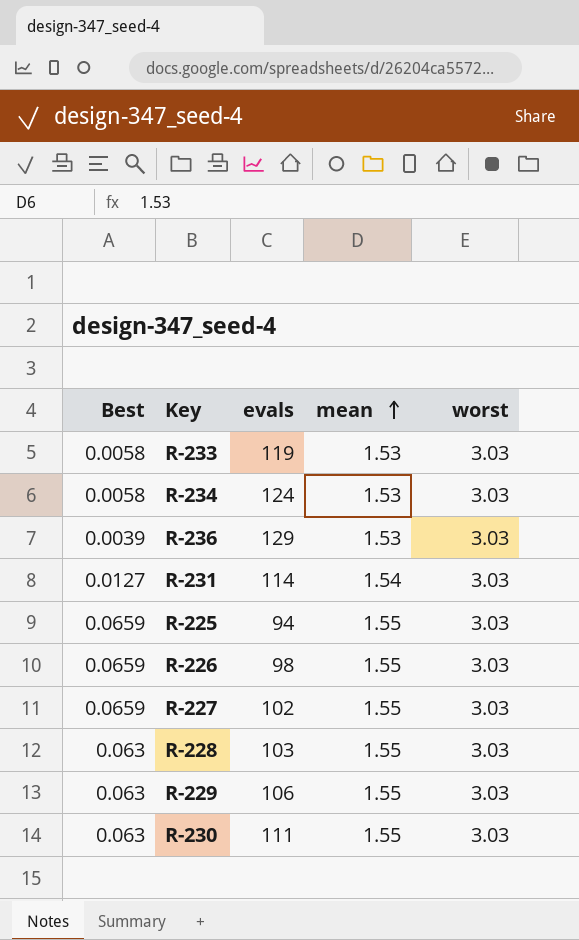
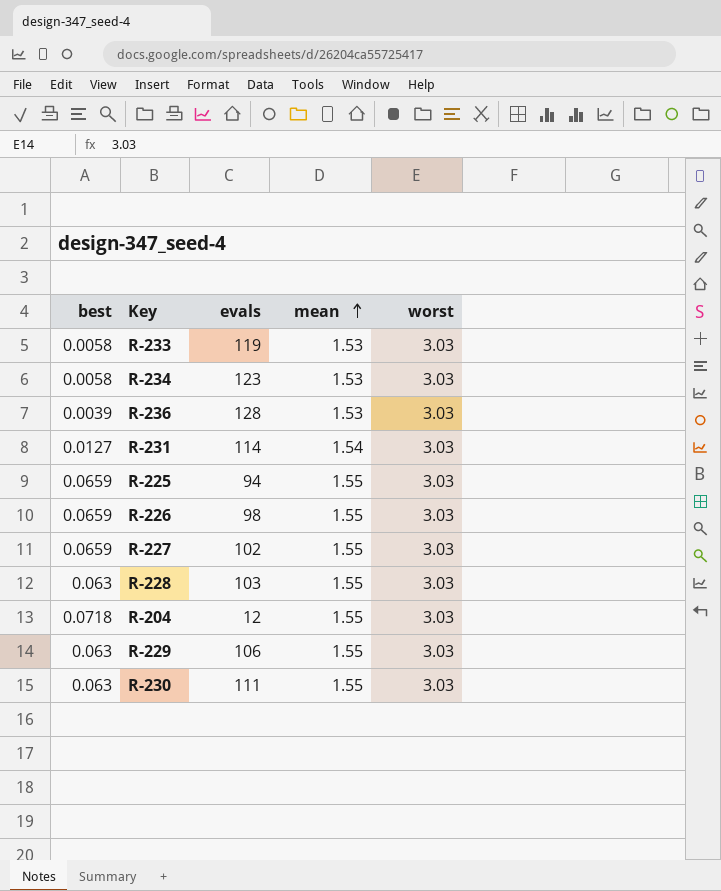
column name: Best -> best
R-234 | evals: 124 -> 123
R-236 | evals: 129 -> 128
row R-204: none -> 0.0718 | 12 | 1.55 | 3.03

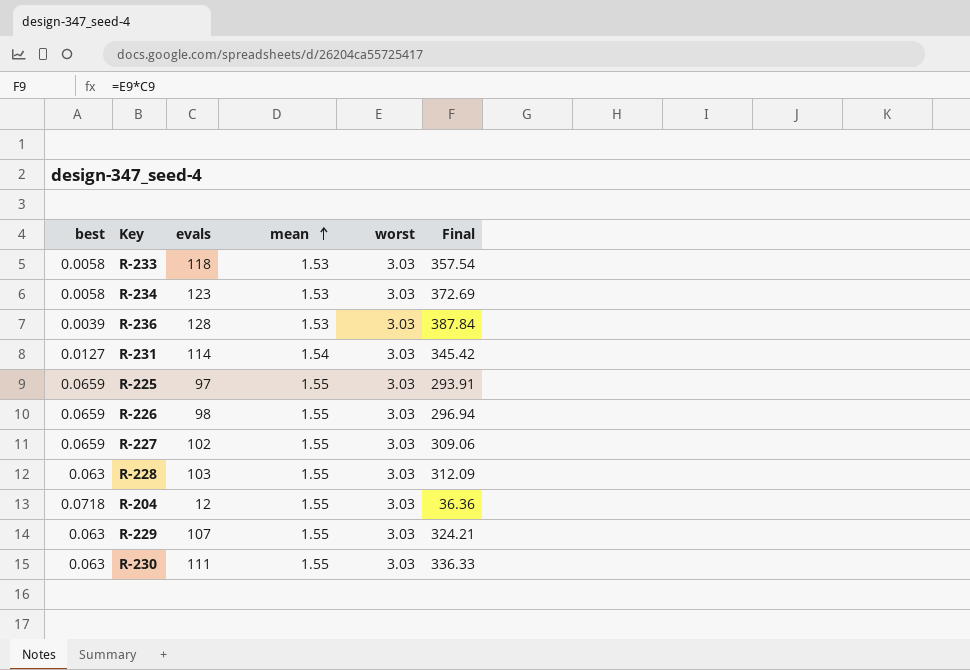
column Final | formula: none -> [evals] * [worst]
R-233 | evals: 119 -> 118
R-225 | evals: 94 -> 97
R-229 | evals: 106 -> 107

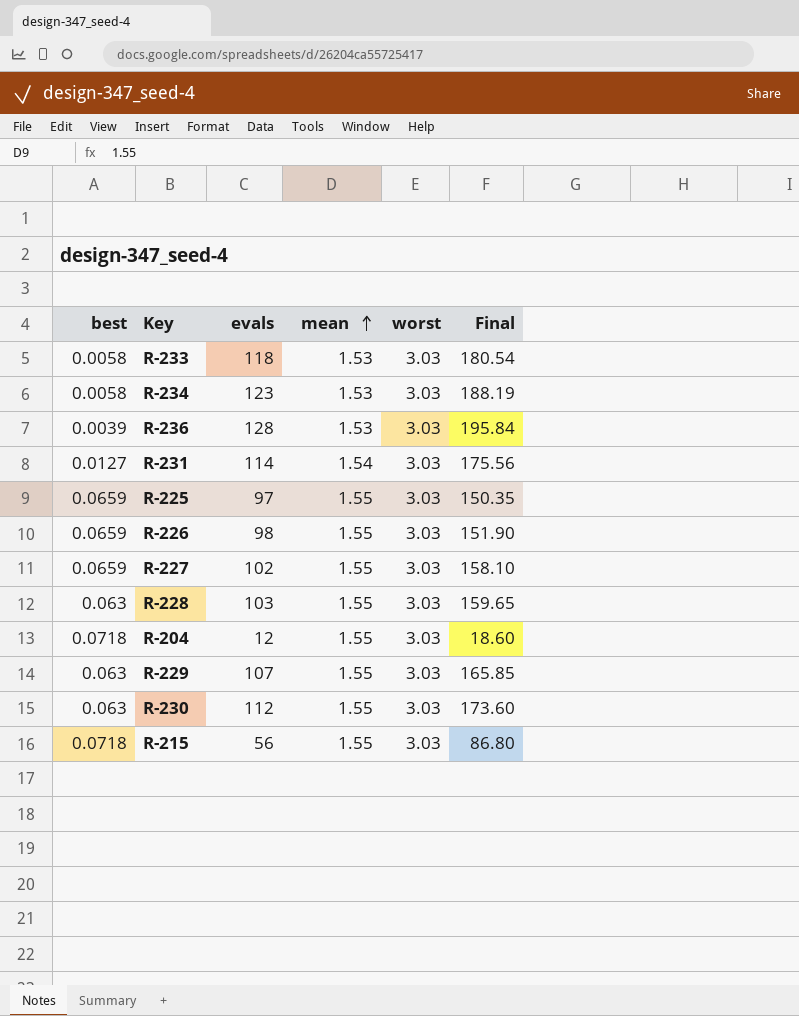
column Final | formula: [evals] * [worst] -> [evals] * [mean]
R-230 | evals: 111 -> 112
row R-215: none -> 0.0718 | 56 | 1.55 | 3.03 | 86.80

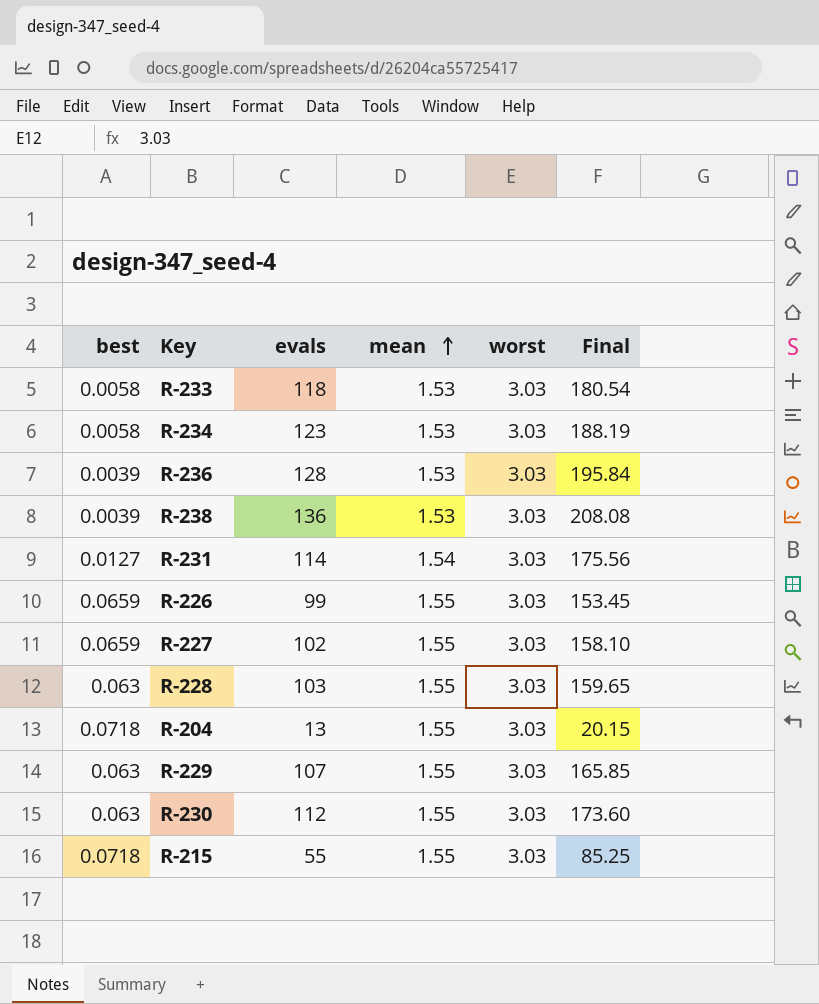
row R-225: 0.0659 | 97 | 1.55 | 3.03 | 150.35 -> none
row R-238: none -> 0.0039 | 136 | 1.53 | 3.03 | 208.08
R-226 | evals: 98 -> 99
R-226 | Final: 151.90 -> 153.45
R-204 | evals: 12 -> 13
R-204 | Final: 18.60 -> 20.15
R-215 | evals: 56 -> 55
R-215 | Final: 86.80 -> 85.25

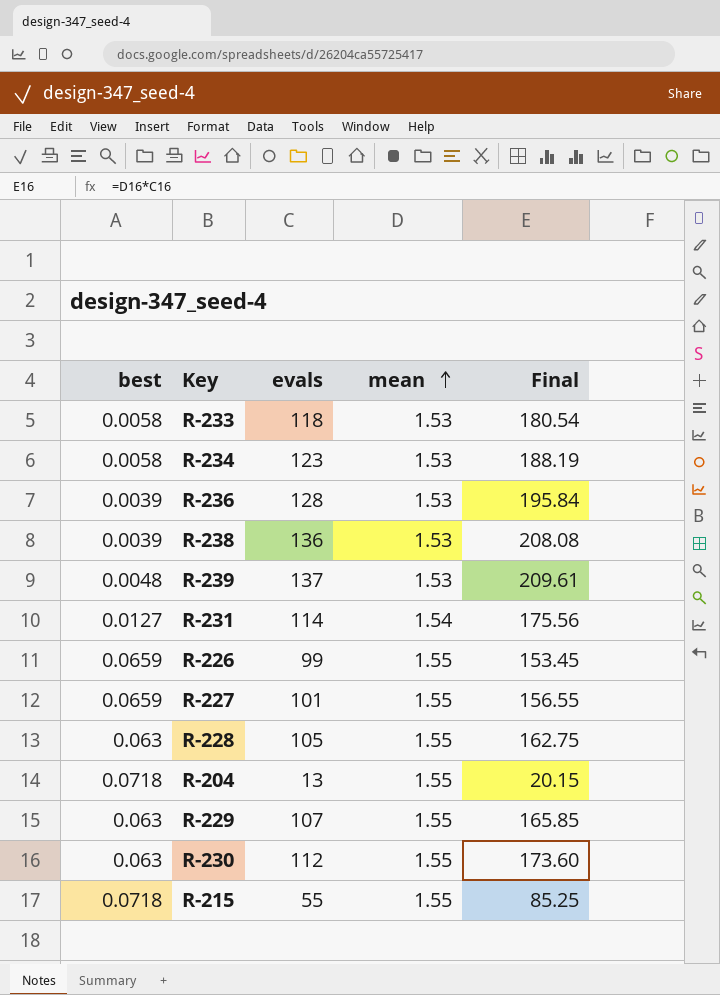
column worst | position: 5 -> none
row R-239: none -> 0.0048 | 137 | 1.53 | 209.61
R-227 | evals: 102 -> 101
R-227 | Final: 158.10 -> 156.55
R-228 | evals: 103 -> 105
R-228 | Final: 159.65 -> 162.75

